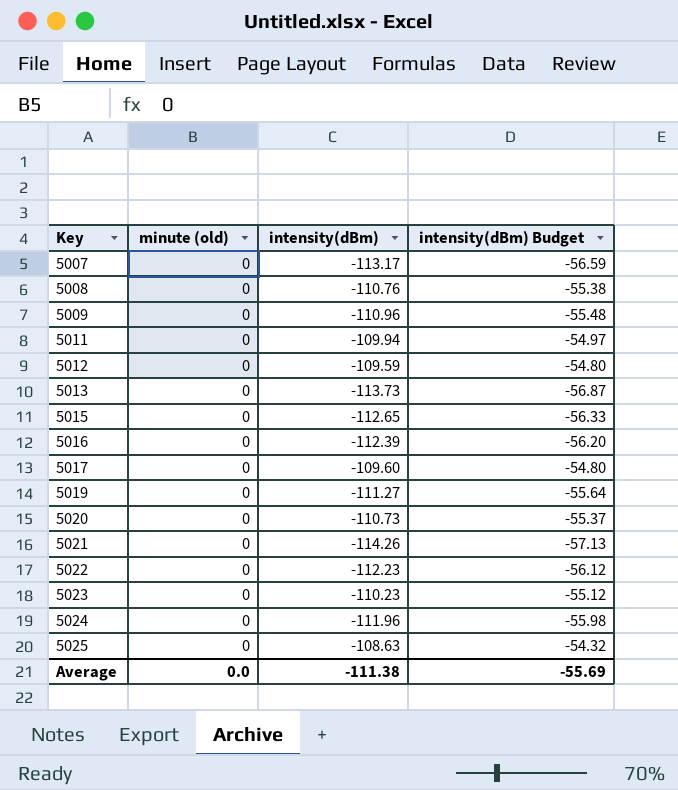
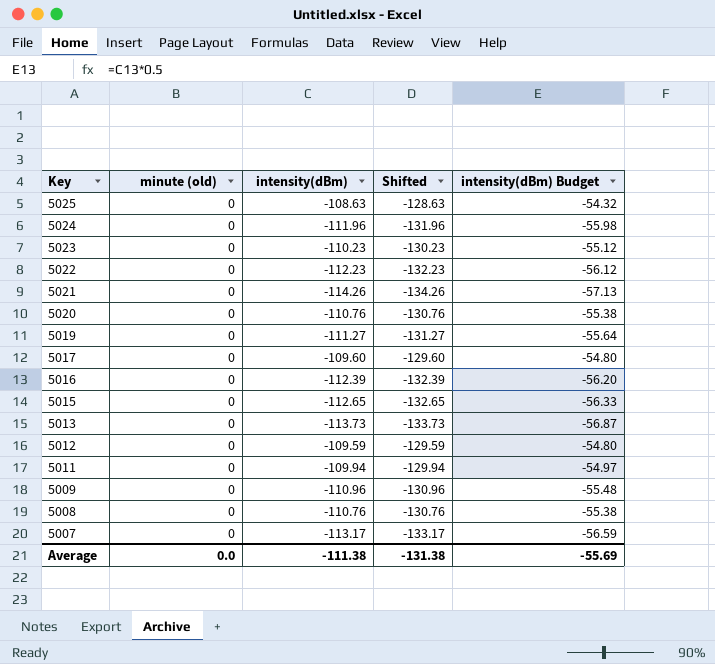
row order: Key ascending -> Key descending
column Shifted | formula: none -> [intensity(dBm)] - 20
5020 | intensity(dBm): -110.73 -> -110.76
5020 | intensity(dBm) Budget: -55.37 -> -55.38

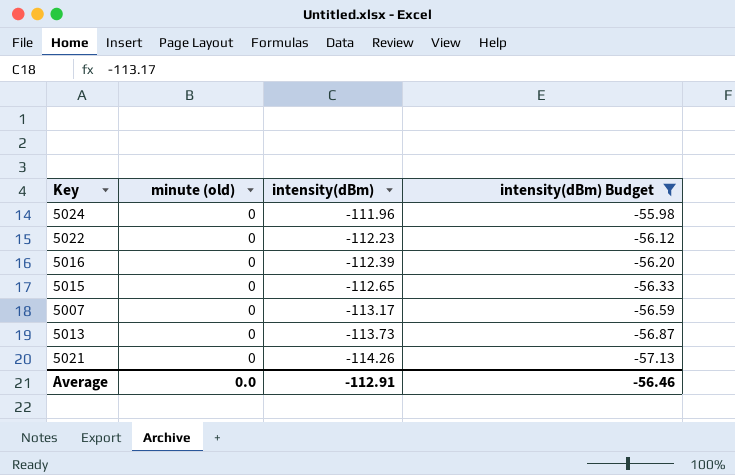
filter: none -> intensity(dBm) Budget <= -55.98
row order: Key descending -> intensity(dBm) descending
column Shifted | formula: [intensity(dBm)] - 20 -> none
Average | intensity(dBm): -111.38 -> -112.91
Average | intensity(dBm) Budget: -55.69 -> -56.46

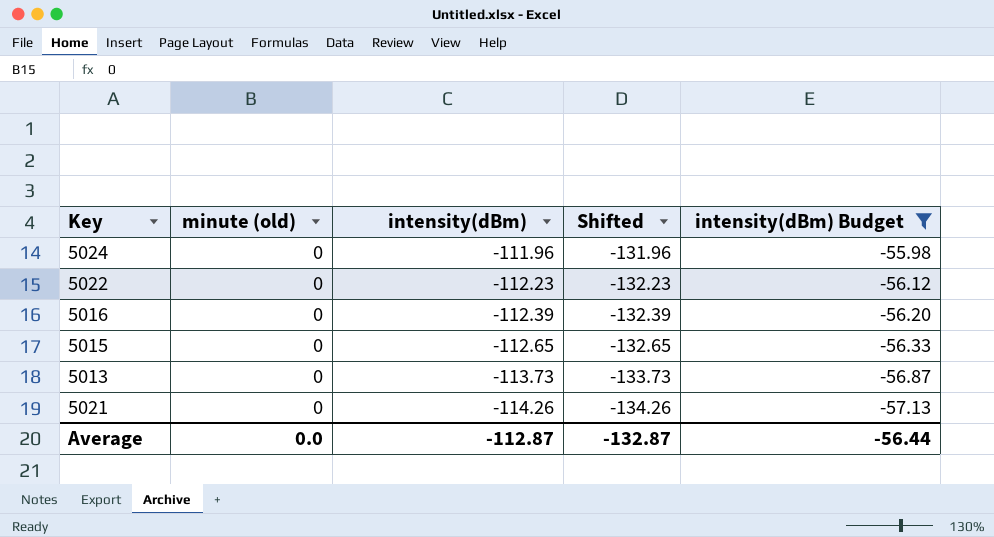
column Shifted | formula: none -> [intensity(dBm)] - 20
row 5007: 0 | -113.17 | -56.59 -> none
Average | intensity(dBm): -112.91 -> -112.87
Average | intensity(dBm) Budget: -56.46 -> -56.44

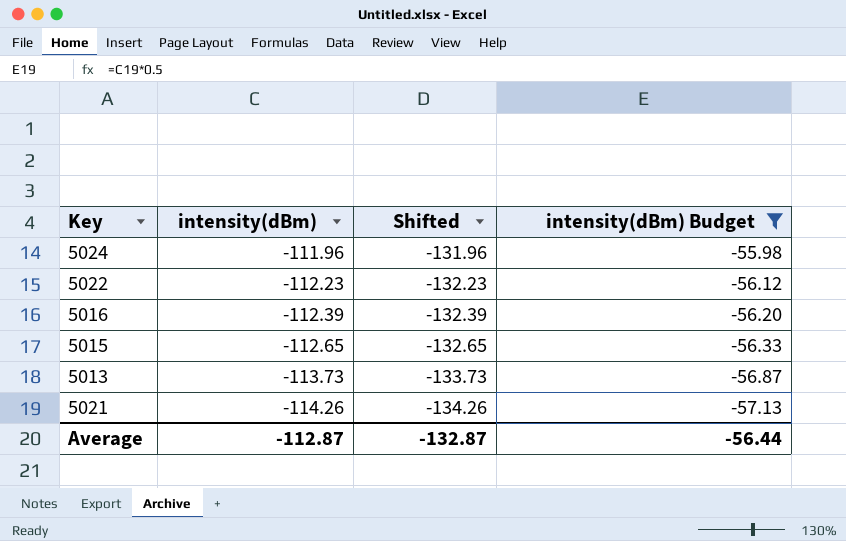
column minute (old) | position: 2 -> none

